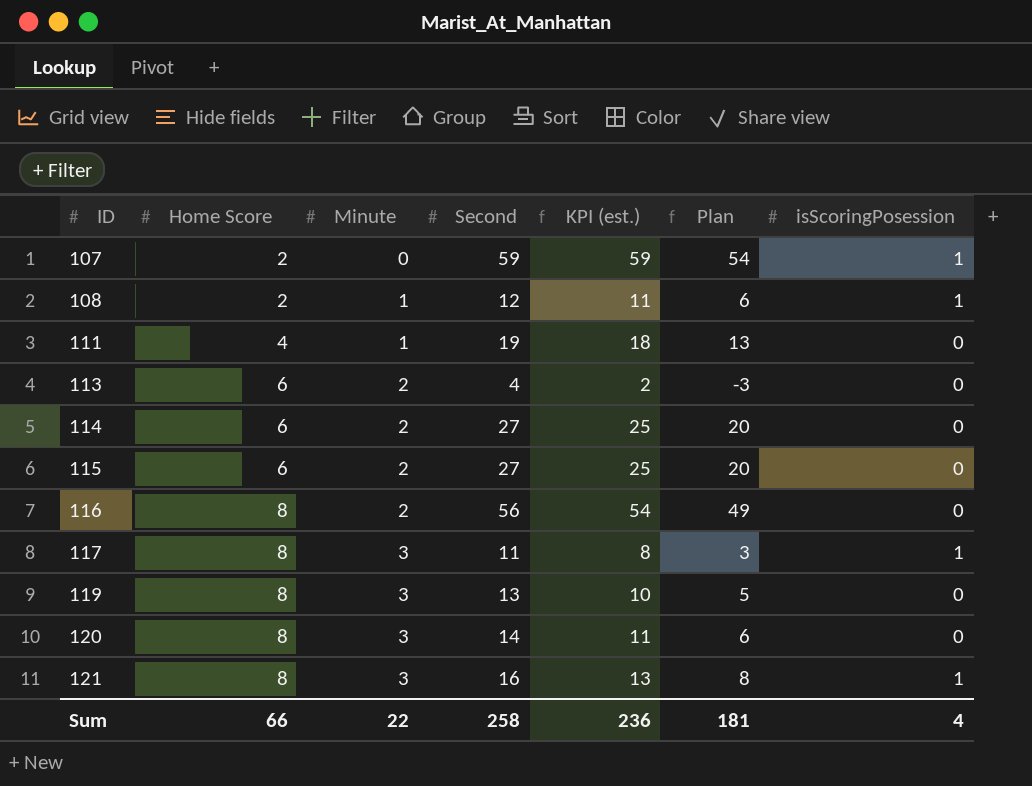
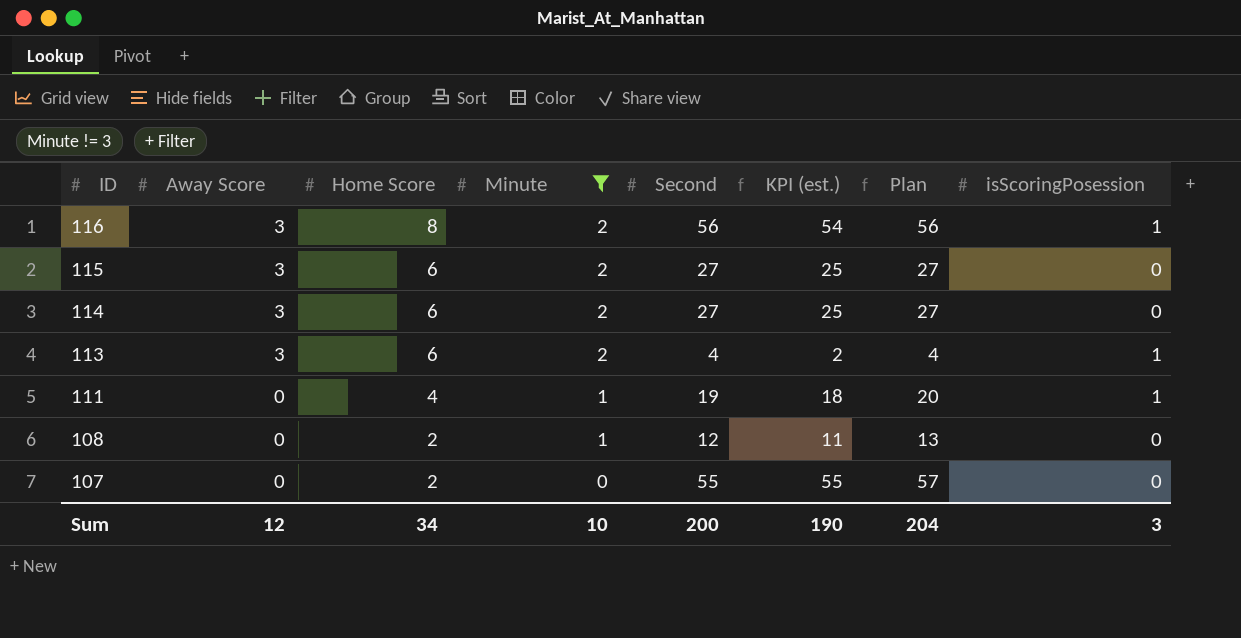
filter: none -> Minute != 3
row order: ID ascending -> ID descending
column Away Score | position: none -> 2
column Plan | formula: [KPI (est.)] - 5 -> [KPI (est.)] + 2
116 | isScoringPosession: 0 -> 1
113 | isScoringPosession: 0 -> 1
111 | isScoringPosession: 0 -> 1
108 | isScoringPosession: 1 -> 0
107 | Second: 59 -> 55
107 | KPI (est.): 59 -> 55
107 | isScoringPosession: 1 -> 0
Sum | Home Score: 66 -> 34
Sum | Minute: 22 -> 10
Sum | Second: 258 -> 200
Sum | KPI (est.): 236 -> 190
Sum | Plan: 181 -> 204
Sum | isScoringPosession: 4 -> 3

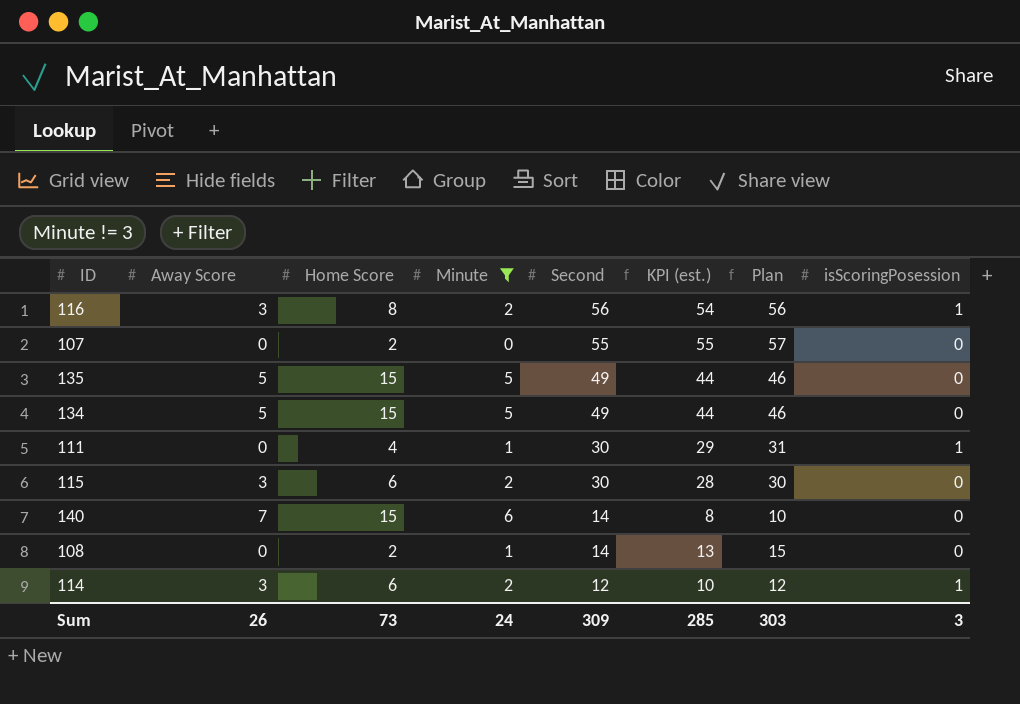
row order: ID descending -> Second descending
row 113: 3 | 6 | 2 | 4 | 2 | 4 | 1 -> none
row 135: none -> 5 | 15 | 5 | 49 | 44 | 46 | 0
row 134: none -> 5 | 15 | 5 | 49 | 44 | 46 | 0
111 | Second: 19 -> 30
111 | KPI (est.): 18 -> 29
111 | Plan: 20 -> 31
115 | Second: 27 -> 30
115 | KPI (est.): 25 -> 28
115 | Plan: 27 -> 30
row 140: none -> 7 | 15 | 6 | 14 | 8 | 10 | 0
108 | Second: 12 -> 14
108 | KPI (est.): 11 -> 13
108 | Plan: 13 -> 15
114 | Second: 27 -> 12
114 | KPI (est.): 25 -> 10
114 | Plan: 27 -> 12
114 | isScoringPosession: 0 -> 1
Sum | Away Score: 12 -> 26
Sum | Home Score: 34 -> 73
Sum | Minute: 10 -> 24
Sum | Second: 200 -> 309
Sum | KPI (est.): 190 -> 285
Sum | Plan: 204 -> 303

